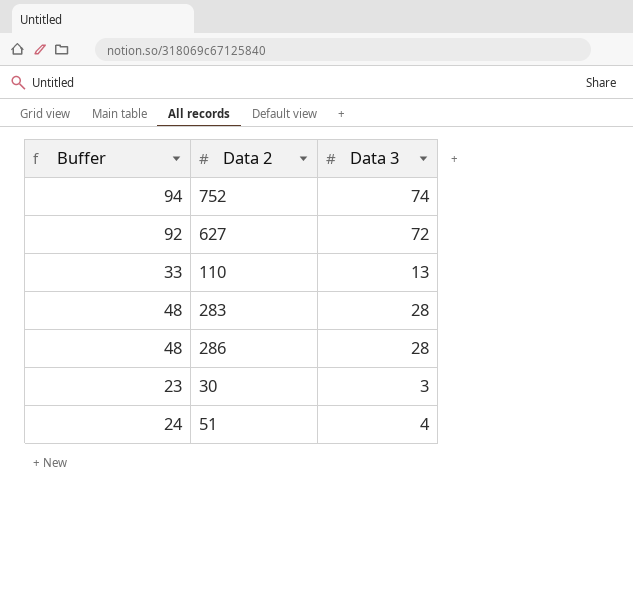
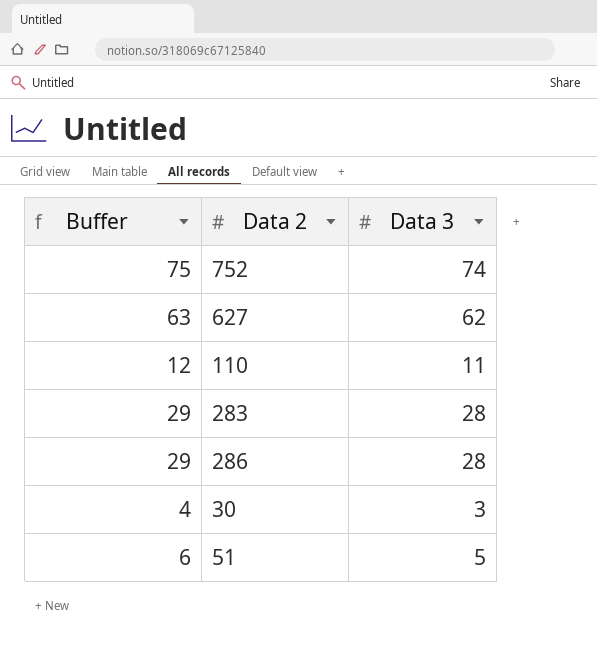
column Buffer | formula: [Data 3] + 20 -> [Data 3] + 1
627 | Data 3: 72 -> 62
110 | Data 3: 13 -> 11
51 | Data 3: 4 -> 5

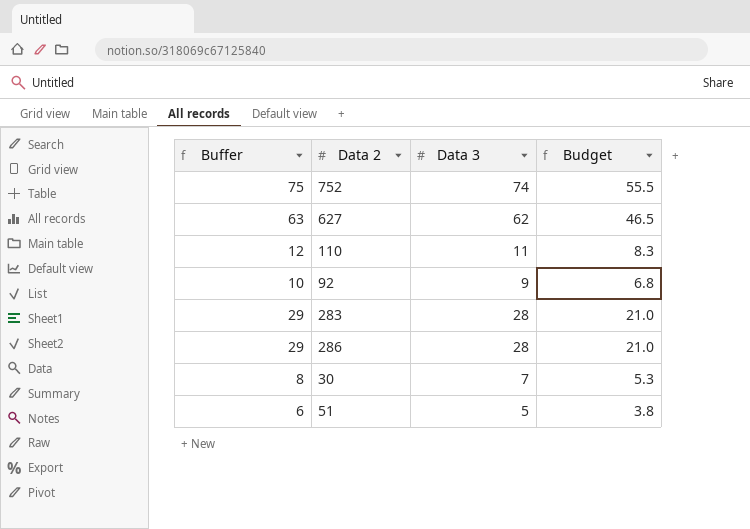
column Budget | formula: none -> [Data 3] * 0.75
row 92: none -> 10 | 9 | 6.8
30 | Buffer: 4 -> 8
30 | Data 3: 3 -> 7

